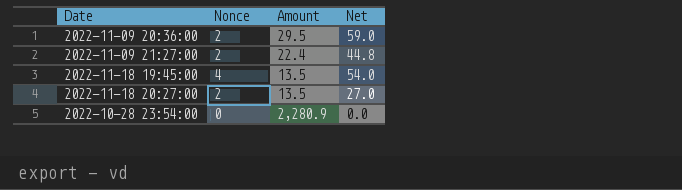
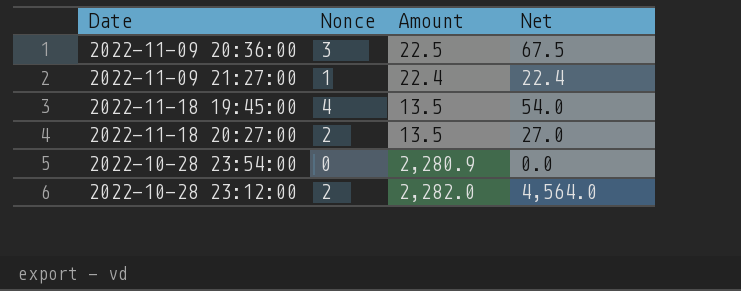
2022-11-09 20:36:00 | Nonce: 2 -> 3
2022-11-09 20:36:00 | Amount: 29.5 -> 22.5
2022-11-09 20:36:00 | Net: 59.0 -> 67.5
2022-11-09 21:27:00 | Nonce: 2 -> 1
2022-11-09 21:27:00 | Net: 44.8 -> 22.4
row 2022-10-28 23:12:00: none -> 2 | 2,282.0 | 4,564.0

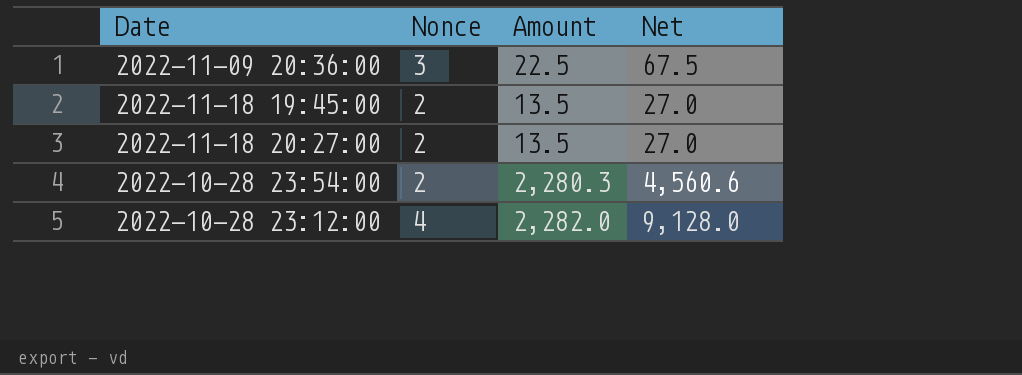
row 2022-11-09 21:27:00: 1 | 22.4 | 22.4 -> none
2022-11-18 19:45:00 | Nonce: 4 -> 2
2022-11-18 19:45:00 | Net: 54.0 -> 27.0
2022-10-28 23:54:00 | Nonce: 0 -> 2
2022-10-28 23:54:00 | Amount: 2,280.9 -> 2,280.3
2022-10-28 23:54:00 | Net: 0.0 -> 4,560.6
2022-10-28 23:12:00 | Nonce: 2 -> 4
2022-10-28 23:12:00 | Net: 4,564.0 -> 9,128.0

